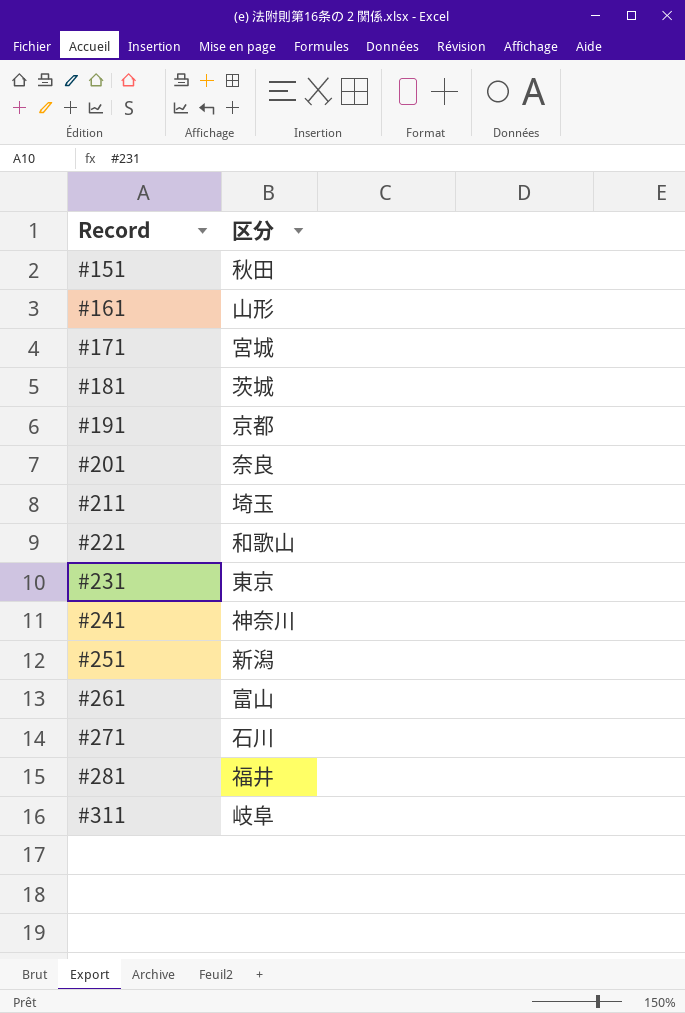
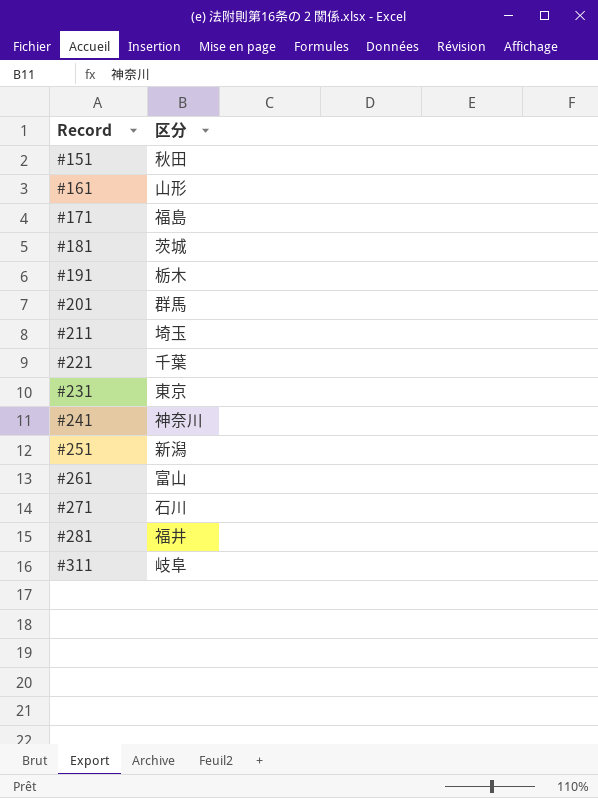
#171 | 区分: 宮城 -> 福島
#191 | 区分: 京都 -> 栃木
#201 | 区分: 奈良 -> 群馬
#221 | 区分: 和歌山 -> 千葉

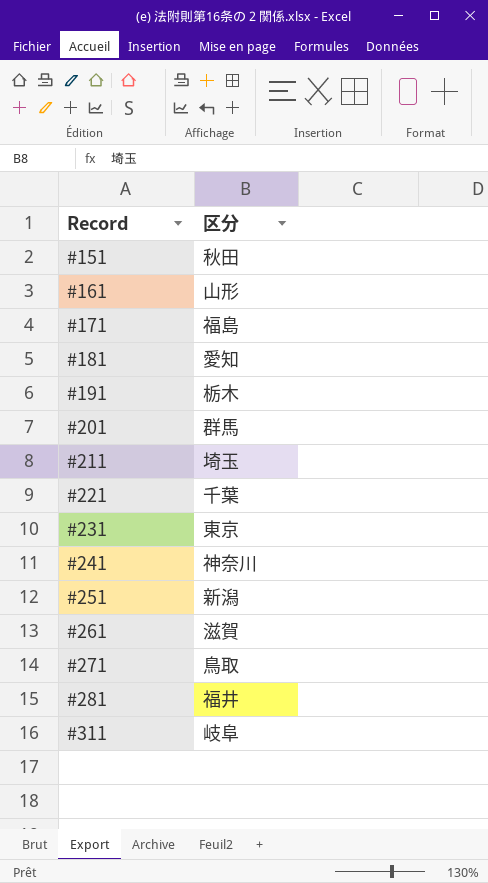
#181 | 区分: 茨城 -> 愛知
#261 | 区分: 富山 -> 滋賀
#271 | 区分: 石川 -> 鳥取

